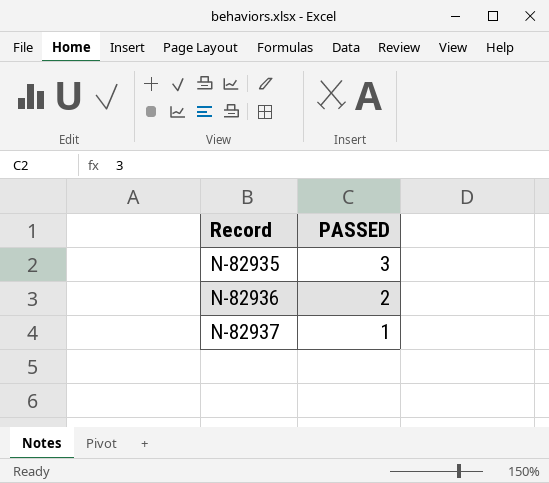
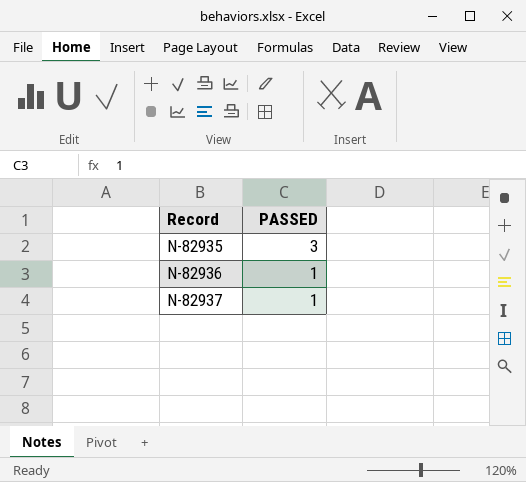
N-82936 | PASSED: 2 -> 1

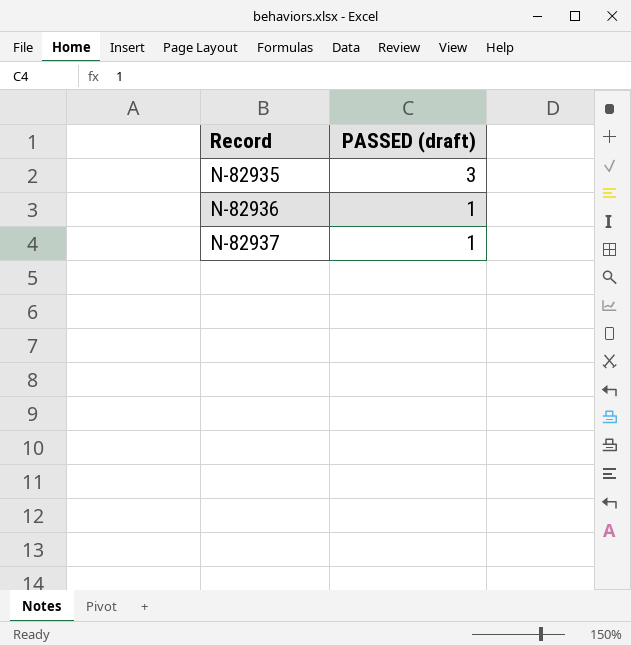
column name: PASSED -> PASSED (draft)

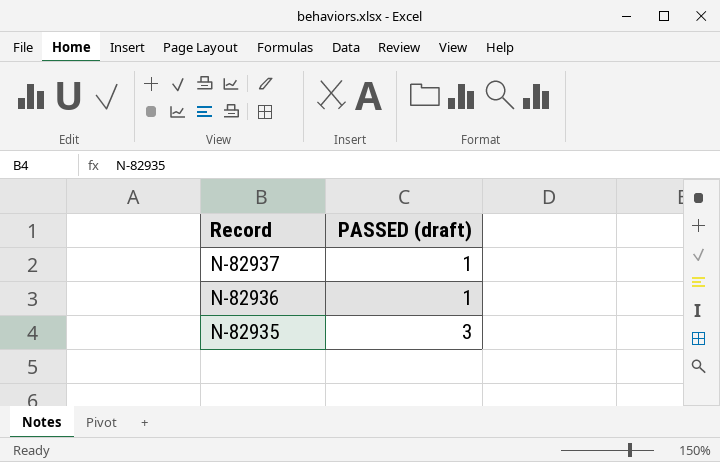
row order: Record ascending -> Record descending

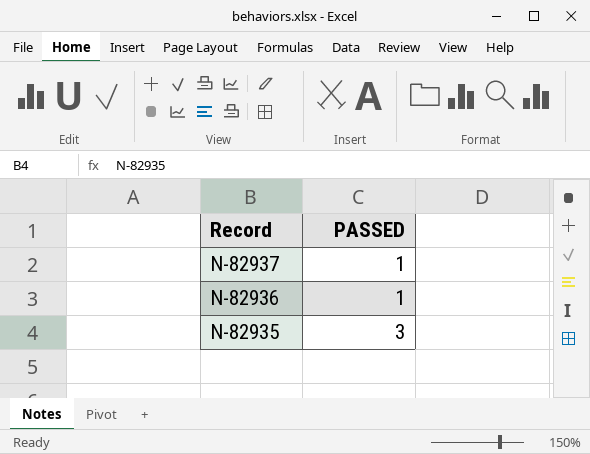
column name: PASSED (draft) -> PASSED

